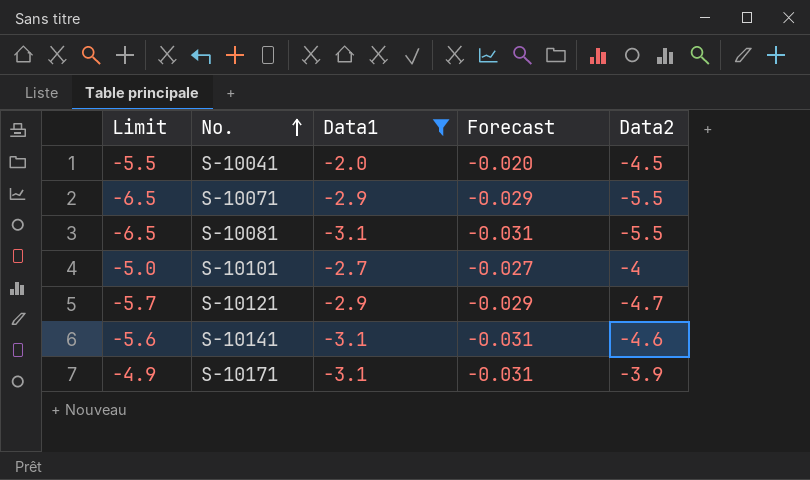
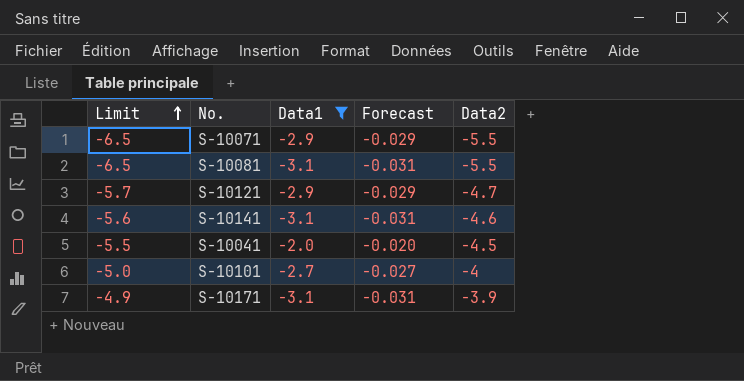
row order: No. ascending -> Limit ascending

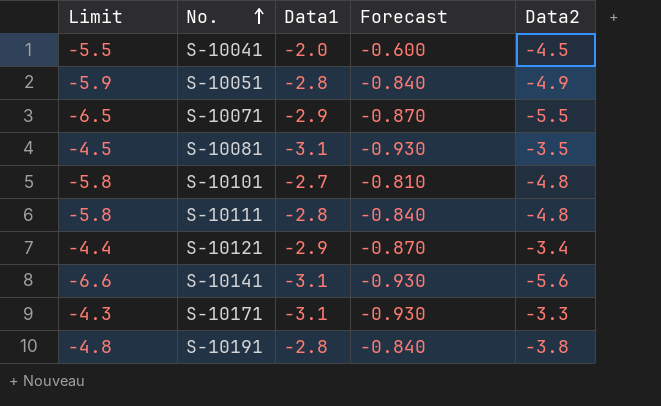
filter: Data1 != -2.8 -> none
row order: Limit ascending -> No. ascending
column Forecast | formula: [Data1] * 0.01 -> [Data1] * 0.3
S-10081 | Limit: -6.5 -> -4.5
S-10081 | Data2: -5.5 -> -3.5
S-10101 | Limit: -5.0 -> -5.8
S-10101 | Data2: -4 -> -4.8
S-10121 | Limit: -5.7 -> -4.4
S-10121 | Data2: -4.7 -> -3.4
S-10141 | Limit: -5.6 -> -6.6
S-10141 | Data2: -4.6 -> -5.6
S-10171 | Limit: -4.9 -> -4.3
S-10171 | Data2: -3.9 -> -3.3

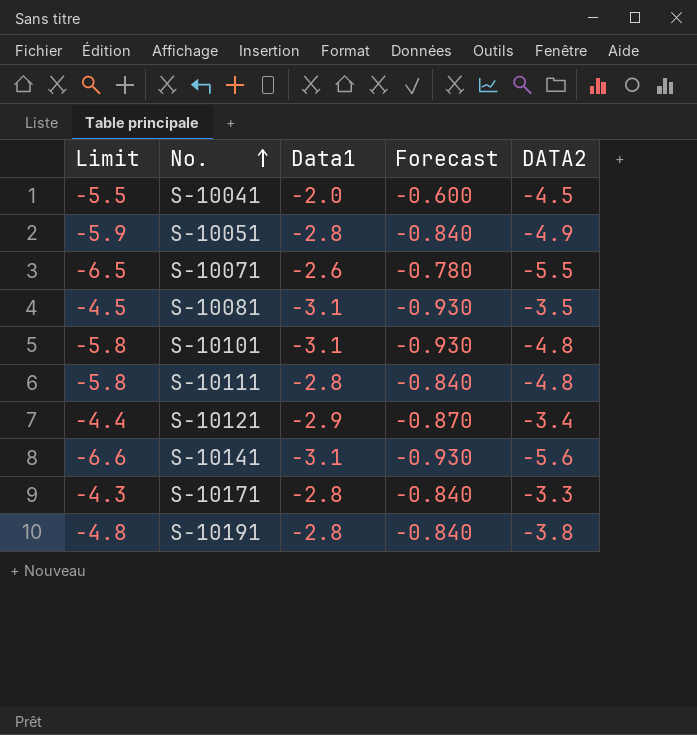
column name: Data2 -> DATA2
S-10071 | Data1: -2.9 -> -2.6
S-10071 | Forecast: -0.870 -> -0.780
S-10101 | Data1: -2.7 -> -3.1
S-10101 | Forecast: -0.810 -> -0.930
S-10171 | Data1: -3.1 -> -2.8
S-10171 | Forecast: -0.930 -> -0.840

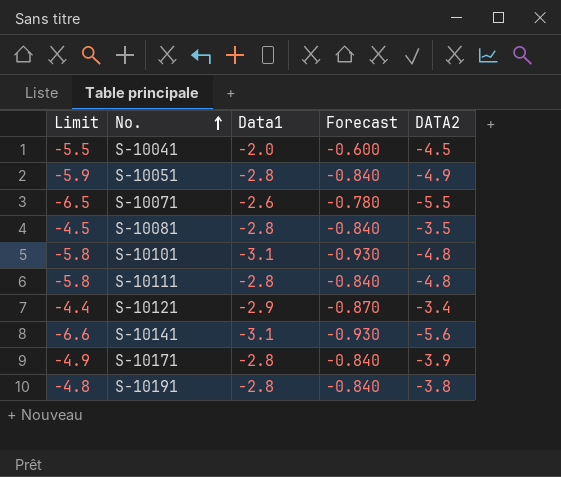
S-10081 | Data1: -3.1 -> -2.8
S-10081 | Forecast: -0.930 -> -0.840
S-10171 | Limit: -4.3 -> -4.9
S-10171 | DATA2: -3.3 -> -3.9

